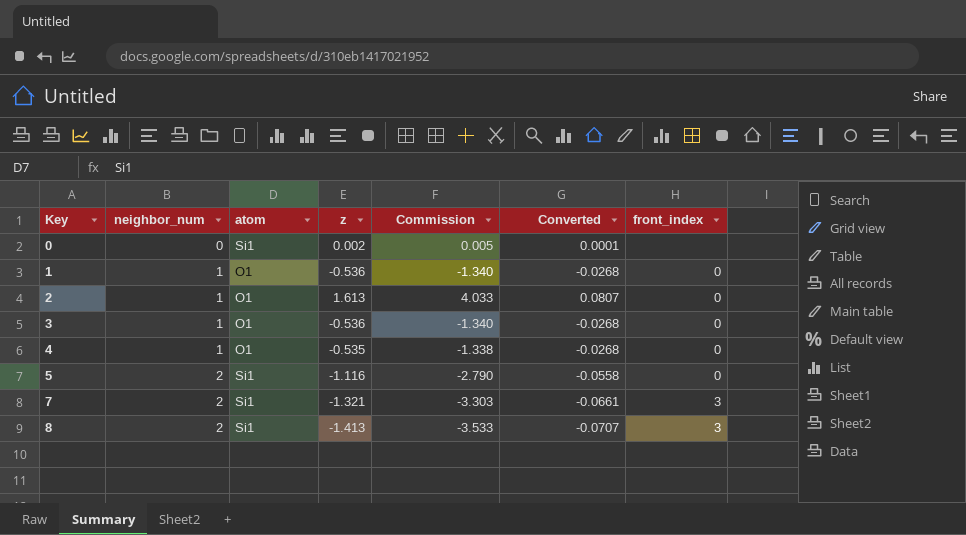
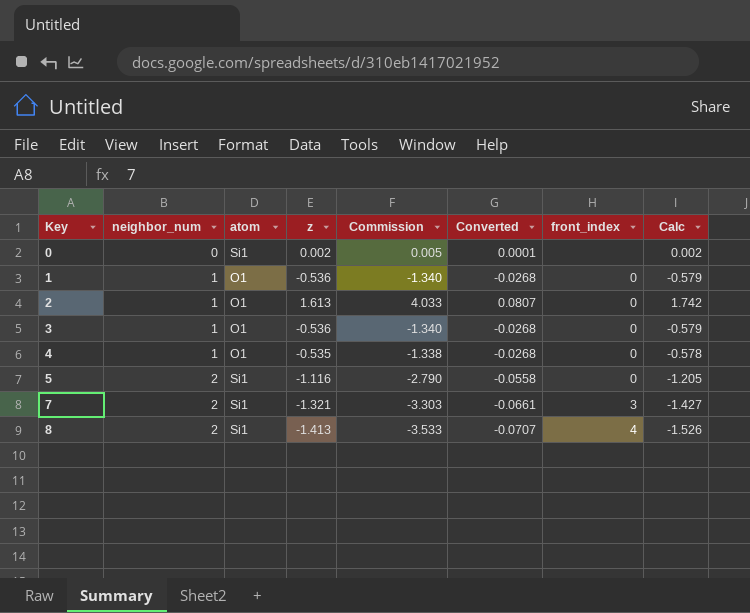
column Calc | formula: none -> [z] * 1.08
8 | front_index: 3 -> 4

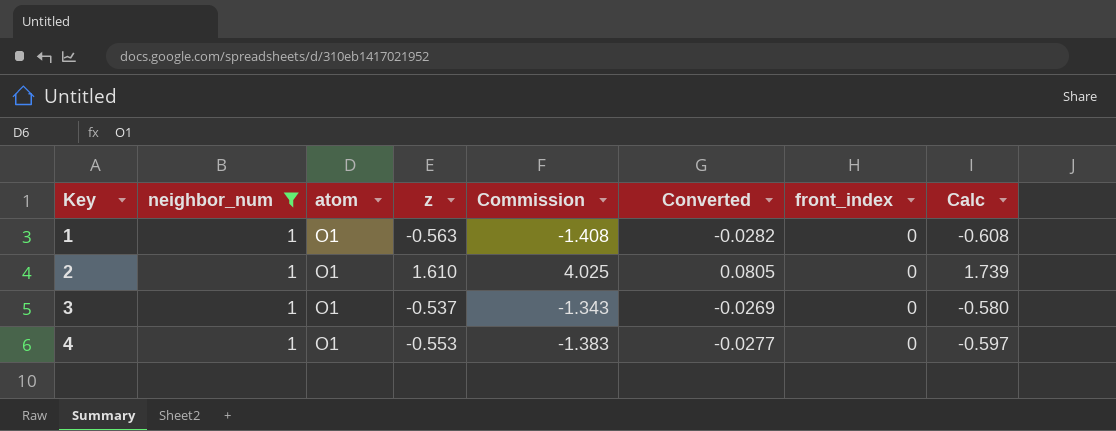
filter: none -> neighbor_num = 1
1 | z: -0.536 -> -0.563
1 | Commission: -1.340 -> -1.408
1 | Converted: -0.0268 -> -0.0282
1 | Calc: -0.579 -> -0.608
2 | z: 1.613 -> 1.610
2 | Commission: 4.033 -> 4.025
2 | Converted: 0.0807 -> 0.0805
2 | Calc: 1.742 -> 1.739
3 | z: -0.536 -> -0.537
3 | Commission: -1.340 -> -1.343
3 | Converted: -0.0268 -> -0.0269
3 | Calc: -0.579 -> -0.580
4 | z: -0.535 -> -0.553
4 | Commission: -1.338 -> -1.383
4 | Converted: -0.0268 -> -0.0277
4 | Calc: -0.578 -> -0.597

